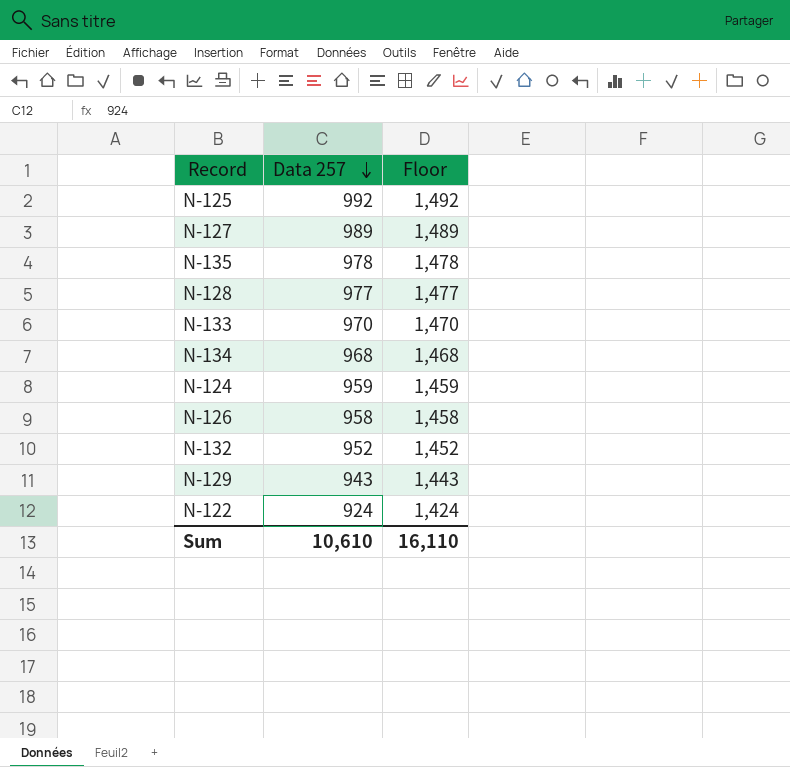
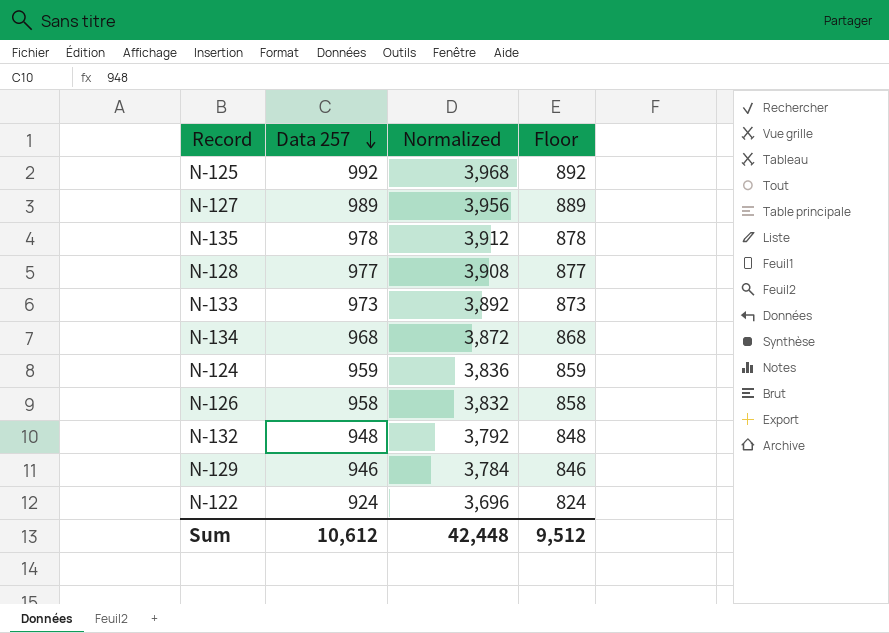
column Normalized | formula: none -> [Data 257] * 4
column Floor | formula: [Data 257] + 500 -> [Data 257] - 100
N-133 | Data 257: 970 -> 973
N-132 | Data 257: 952 -> 948
N-129 | Data 257: 943 -> 946
Sum | Data 257: 10,610 -> 10,612
Sum | Floor: 16,110 -> 9,512

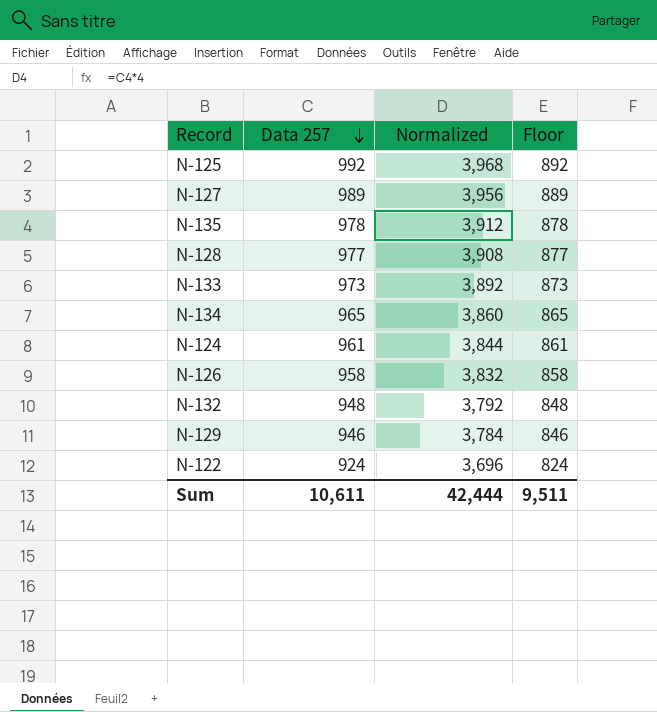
N-134 | Data 257: 968 -> 965
N-134 | Normalized: 3,872 -> 3,860
N-134 | Floor: 868 -> 865
N-124 | Data 257: 959 -> 961
N-124 | Normalized: 3,836 -> 3,844
N-124 | Floor: 859 -> 861
Sum | Data 257: 10,612 -> 10,611
Sum | Normalized: 42,448 -> 42,444
Sum | Floor: 9,512 -> 9,511

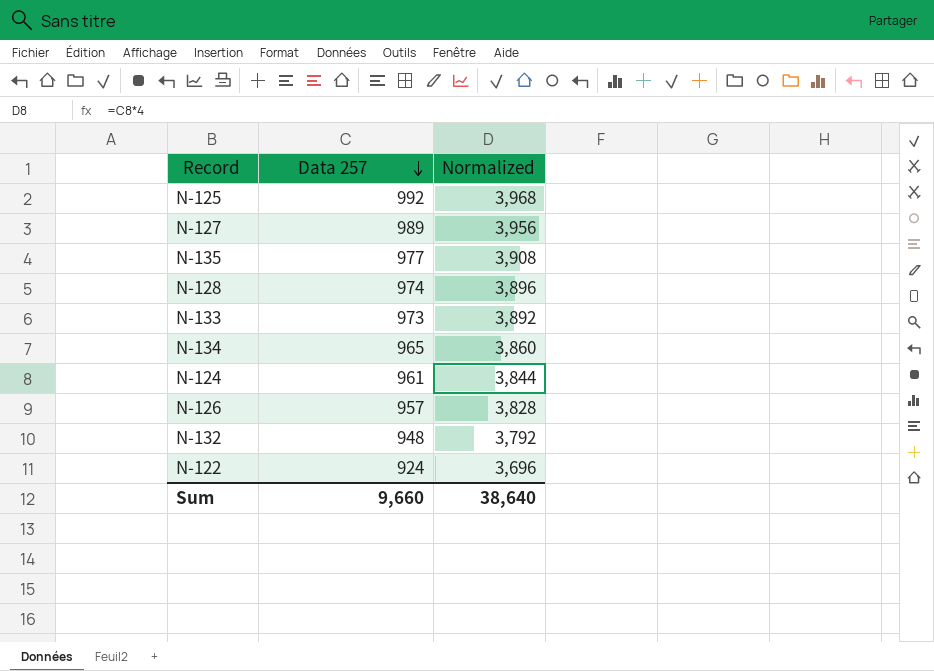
column Floor | formula: [Data 257] - 100 -> none
row N-129: 946 | 3,784 | 846 -> none
N-135 | Data 257: 978 -> 977
N-135 | Normalized: 3,912 -> 3,908
N-128 | Data 257: 977 -> 974
N-128 | Normalized: 3,908 -> 3,896
N-126 | Data 257: 958 -> 957
N-126 | Normalized: 3,832 -> 3,828
Sum | Data 257: 10,611 -> 9,660
Sum | Normalized: 42,444 -> 38,640

